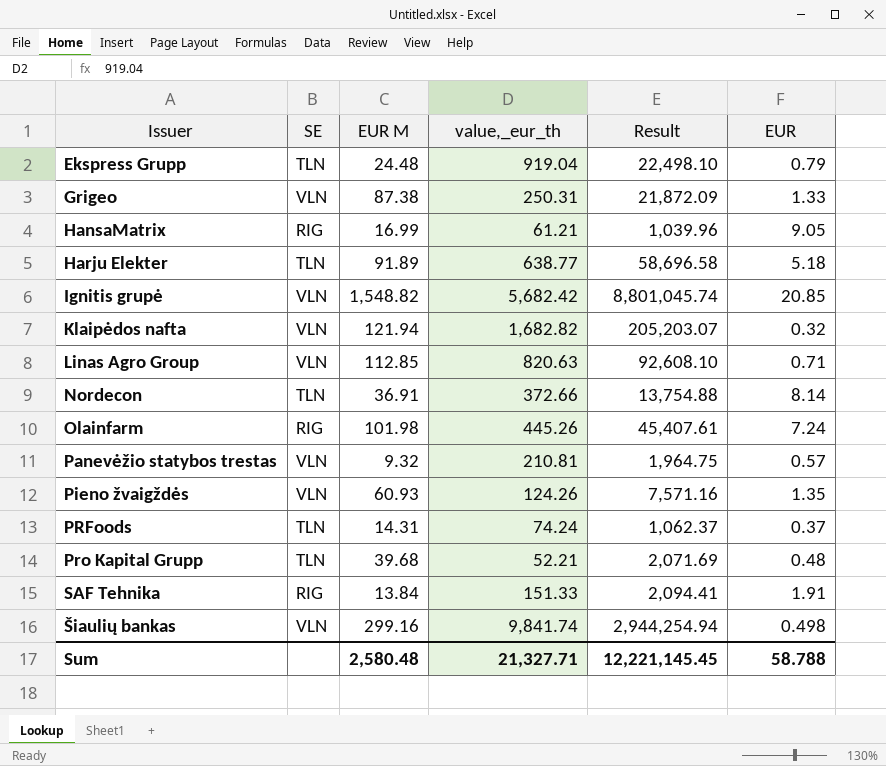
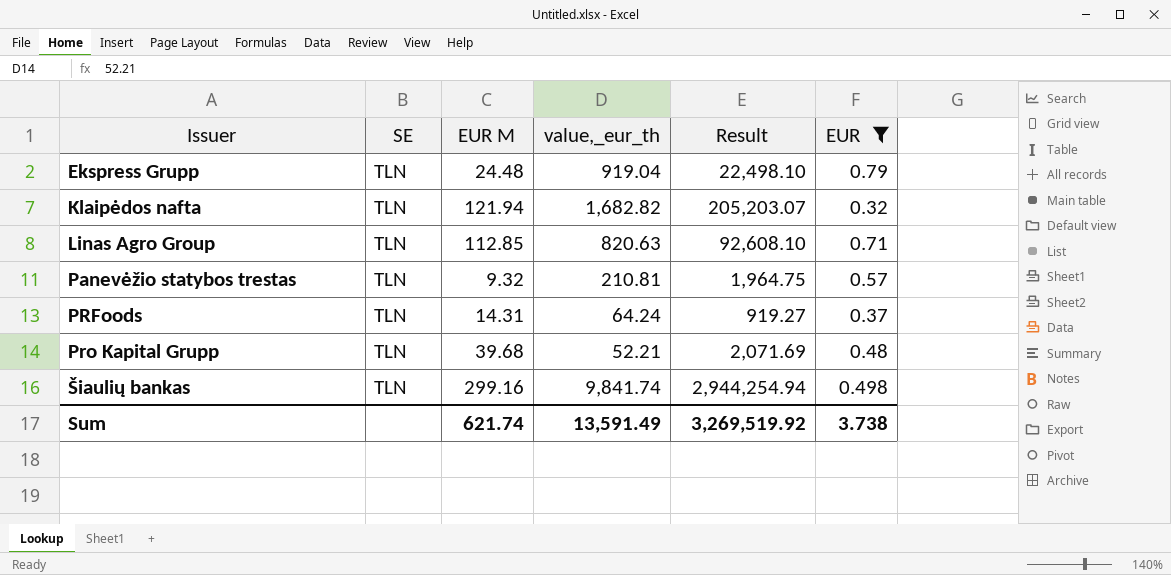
filter: none -> EUR <= 0.79
Klaipėdos nafta | SE: VLN -> TLN
Linas Agro Group | SE: VLN -> TLN
Panevėžio statybos trestas | SE: VLN -> TLN
PRFoods | value,_eur_th: 74.24 -> 64.24
PRFoods | Result: 1,062.37 -> 919.27
Šiaulių bankas | SE: VLN -> TLN
Sum | EUR M: 2,580.48 -> 621.74
Sum | value,_eur_th: 21,327.71 -> 13,591.49
Sum | Result: 12,221,145.45 -> 3,269,519.92
Sum | EUR: 58.788 -> 3.738

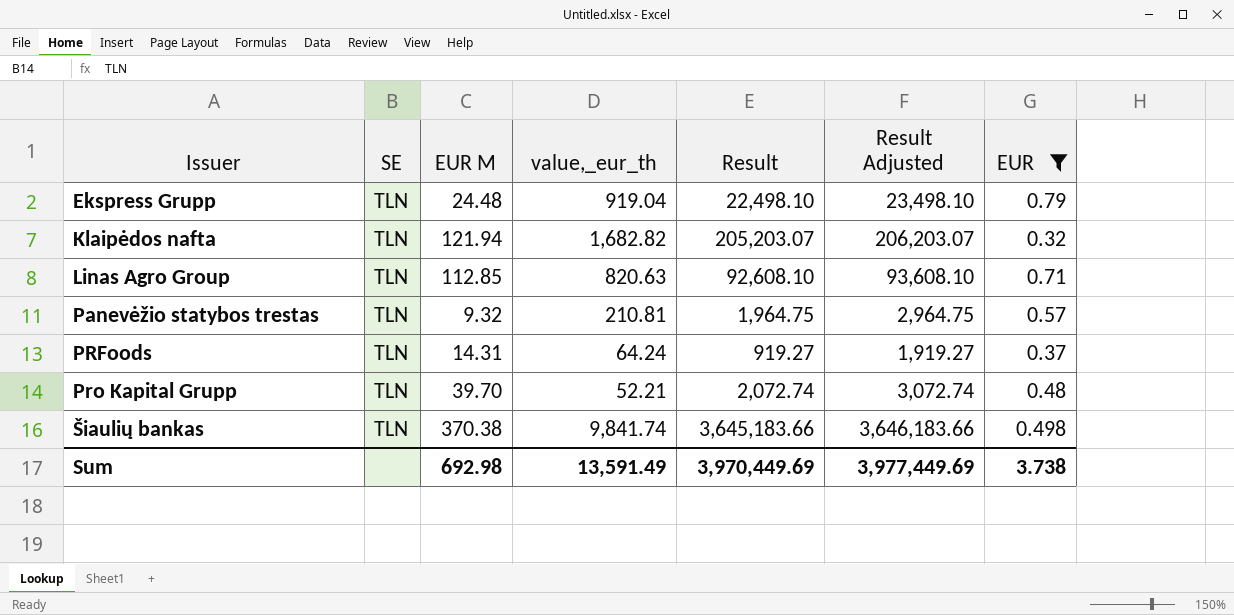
column Result Adjusted | formula: none -> [Result] + 1000
Pro Kapital Grupp | EUR M: 39.68 -> 39.70
Pro Kapital Grupp | Result: 2,071.69 -> 2,072.74
Šiaulių bankas | EUR M: 299.16 -> 370.38
Šiaulių bankas | Result: 2,944,254.94 -> 3,645,183.66
Sum | EUR M: 621.74 -> 692.98
Sum | Result: 3,269,519.92 -> 3,970,449.69

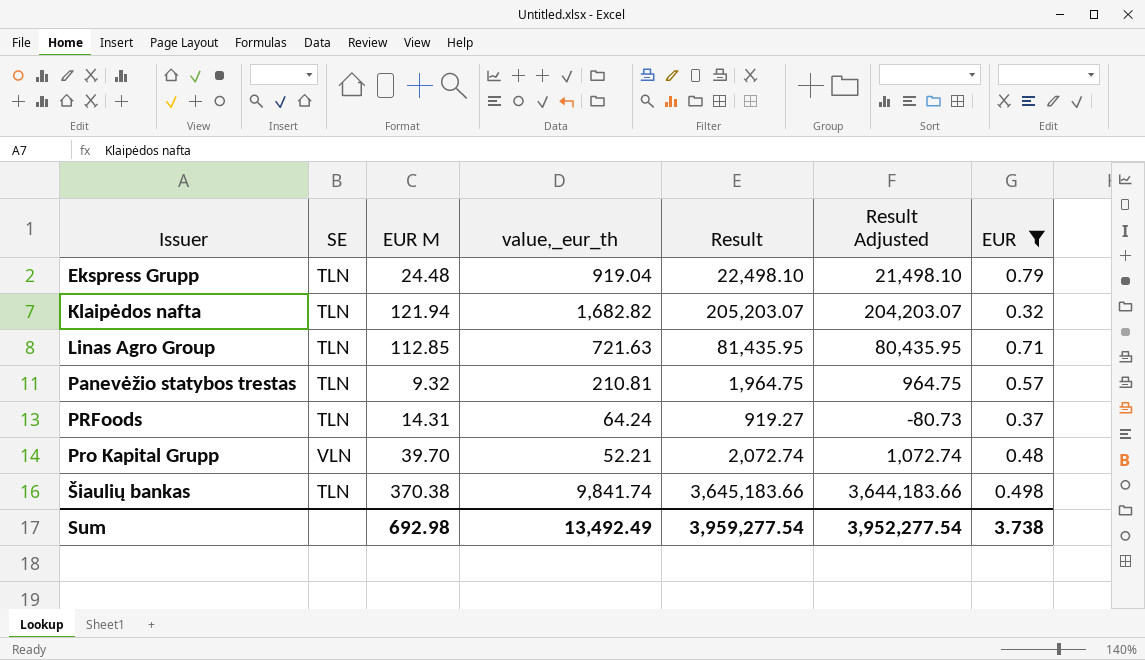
column Result Adjusted | formula: [Result] + 1000 -> [Result] - 1000
Linas Agro Group | value,_eur_th: 820.63 -> 721.63
Linas Agro Group | Result: 92,608.10 -> 81,435.95
Pro Kapital Grupp | SE: TLN -> VLN
Sum | value,_eur_th: 13,591.49 -> 13,492.49
Sum | Result: 3,970,449.69 -> 3,959,277.54
Sum | Result Adjusted: 3,977,449.69 -> 3,952,277.54

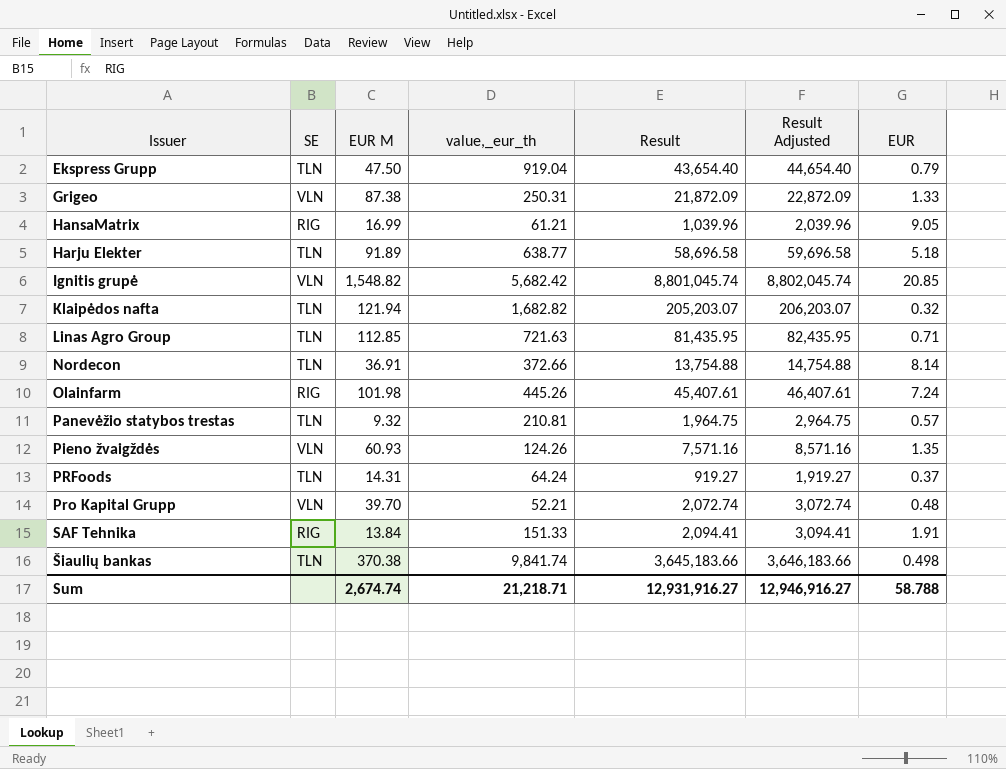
filter: EUR <= 0.79 -> none
column Result Adjusted | formula: [Result] - 1000 -> [Result] + 1000
Ekspress Grupp | EUR M: 24.48 -> 47.50
Ekspress Grupp | Result: 22,498.10 -> 43,654.40
Sum | EUR M: 692.98 -> 2,674.74
Sum | value,_eur_th: 13,492.49 -> 21,218.71
Sum | Result: 3,959,277.54 -> 12,931,916.27
Sum | Result Adjusted: 3,952,277.54 -> 12,946,916.27
Sum | EUR: 3.738 -> 58.788

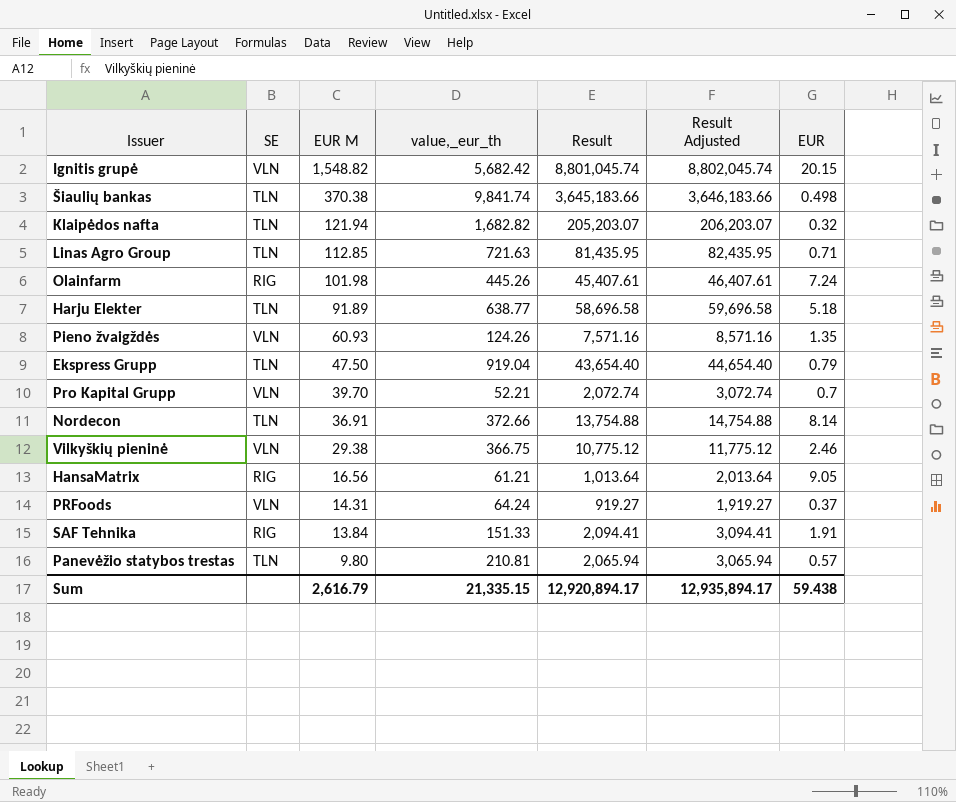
row order: Issuer ascending -> EUR M descending
row Grigeo: VLN | 87.38 | 250.31 | 21,872.09 | 22,872.09 | 1.33 -> none
Ignitis grupė | EUR: 20.85 -> 20.15
Pro Kapital Grupp | EUR: 0.48 -> 0.7
row Vilkyškių pieninė: none -> VLN | 29.38 | 366.75 | 10,775.12 | 11,775.12 | 2.46
HansaMatrix | EUR M: 16.99 -> 16.56
HansaMatrix | Result: 1,039.96 -> 1,013.64
HansaMatrix | Result Adjusted: 2,039.96 -> 2,013.64
PRFoods | SE: TLN -> VLN
Panevėžio statybos trestas | EUR M: 9.32 -> 9.80
Panevėžio statybos trestas | Result: 1,964.75 -> 2,065.94
Panevėžio statybos trestas | Result Adjusted: 2,964.75 -> 3,065.94
Sum | EUR M: 2,674.74 -> 2,616.79
Sum | value,_eur_th: 21,218.71 -> 21,335.15
Sum | Result: 12,931,916.27 -> 12,920,894.17
Sum | Result Adjusted: 12,946,916.27 -> 12,935,894.17
Sum | EUR: 58.788 -> 59.438

